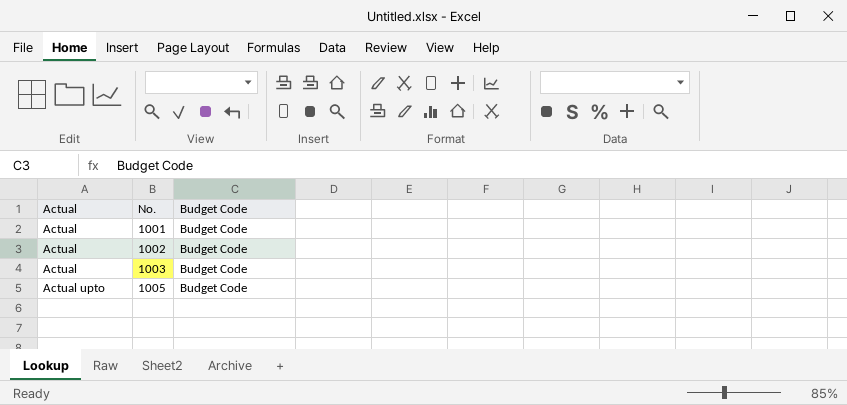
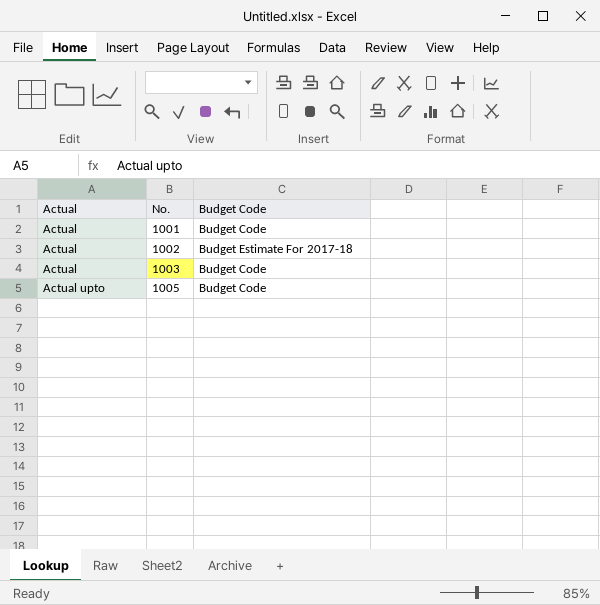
1002 | Budget Code: Budget Code -> Budget Estimate For 2017-18

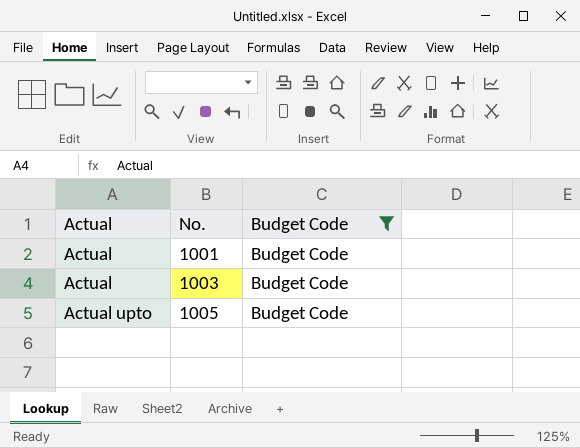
filter: none -> Budget Code = Budget Code

